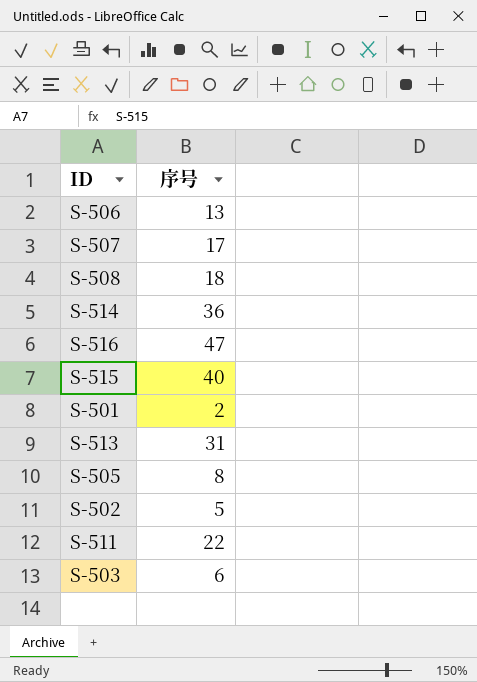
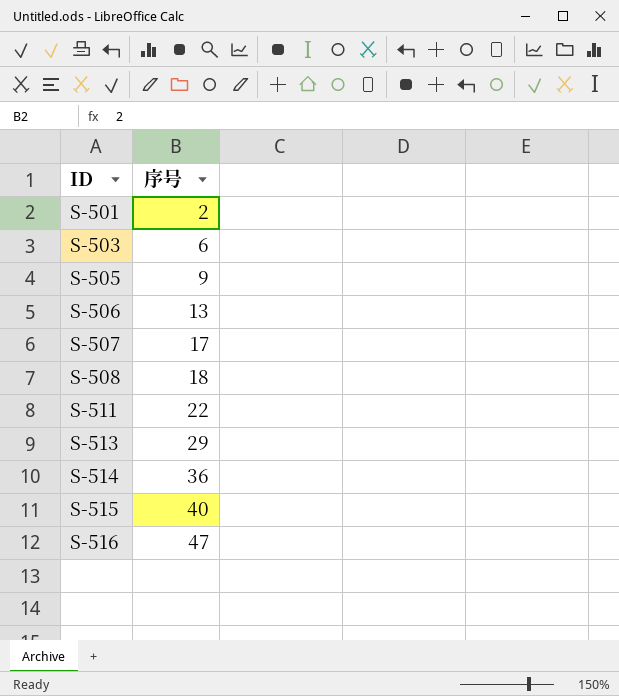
row order: none -> ID ascending
row S-502: 5 -> none
S-505 | 序号: 8 -> 9
S-513 | 序号: 31 -> 29

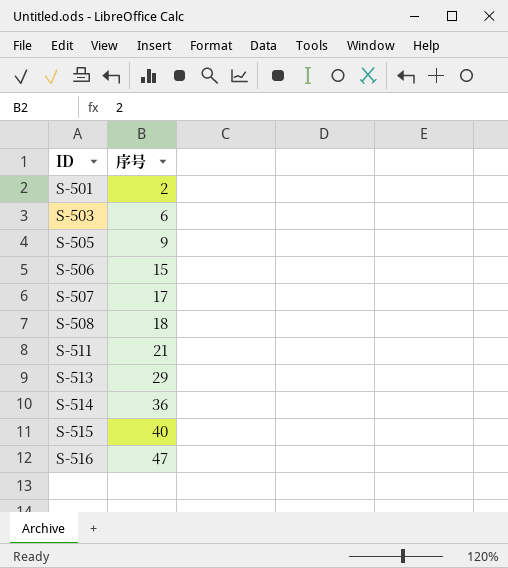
S-506 | 序号: 13 -> 15
S-511 | 序号: 22 -> 21

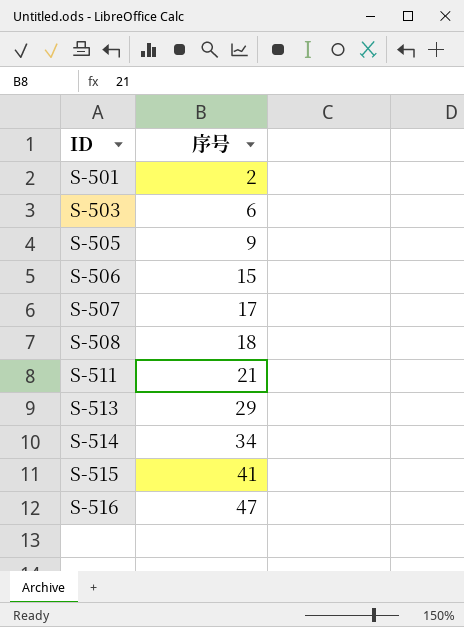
S-514 | 序号: 36 -> 34
S-515 | 序号: 40 -> 41

